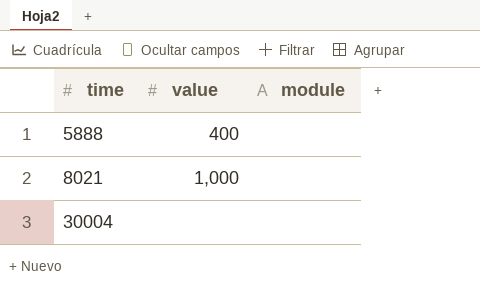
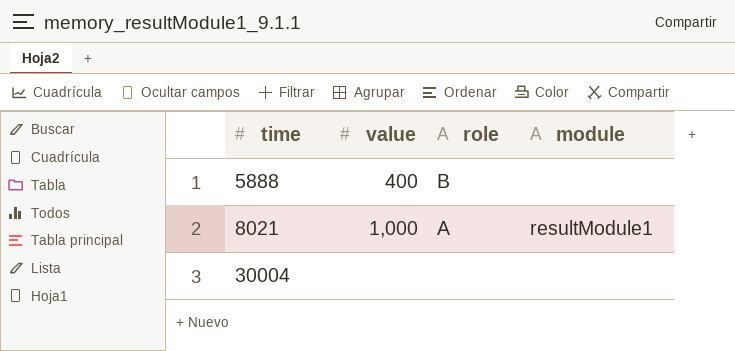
column role | position: none -> 3
8021 | module: none -> resultModule1

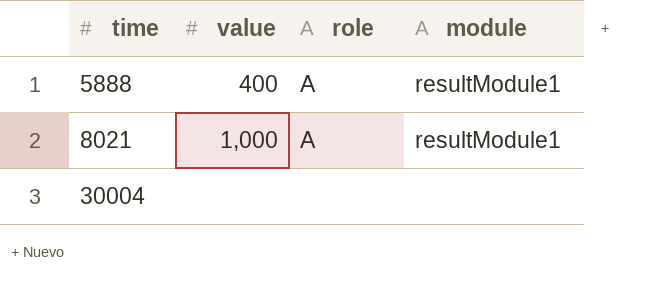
5888 | role: B -> A
5888 | module: none -> resultModule1

